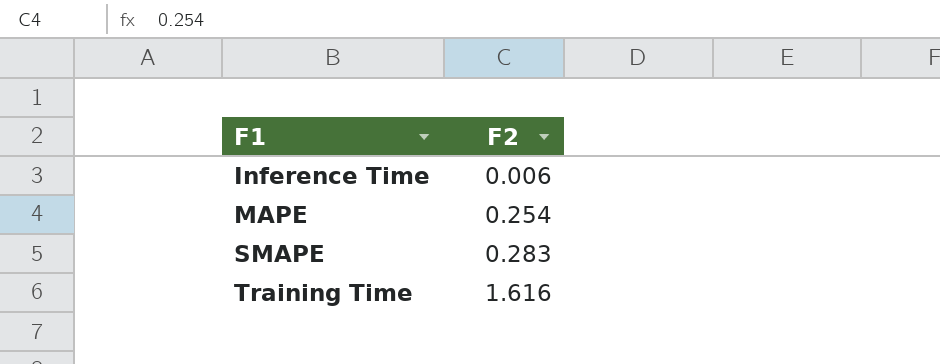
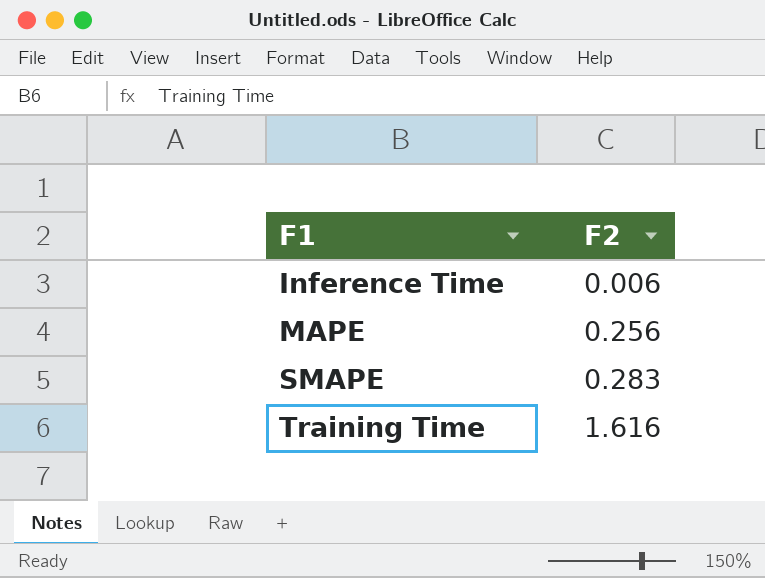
MAPE | F2: 0.254 -> 0.256

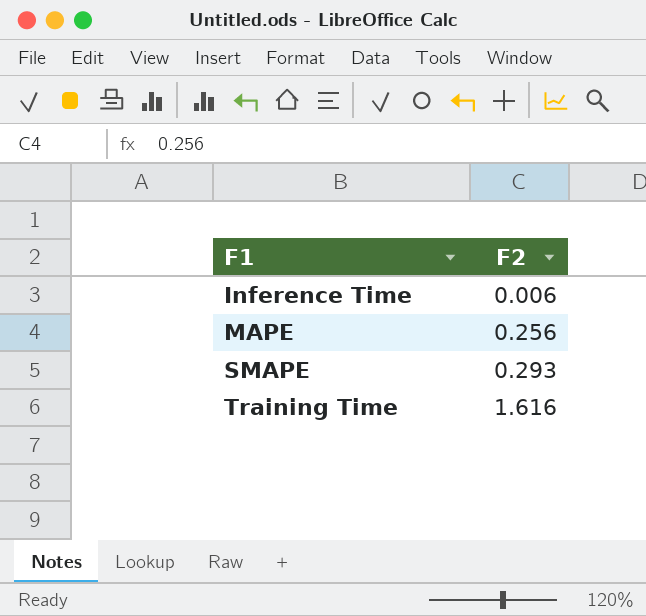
SMAPE | F2: 0.283 -> 0.293

